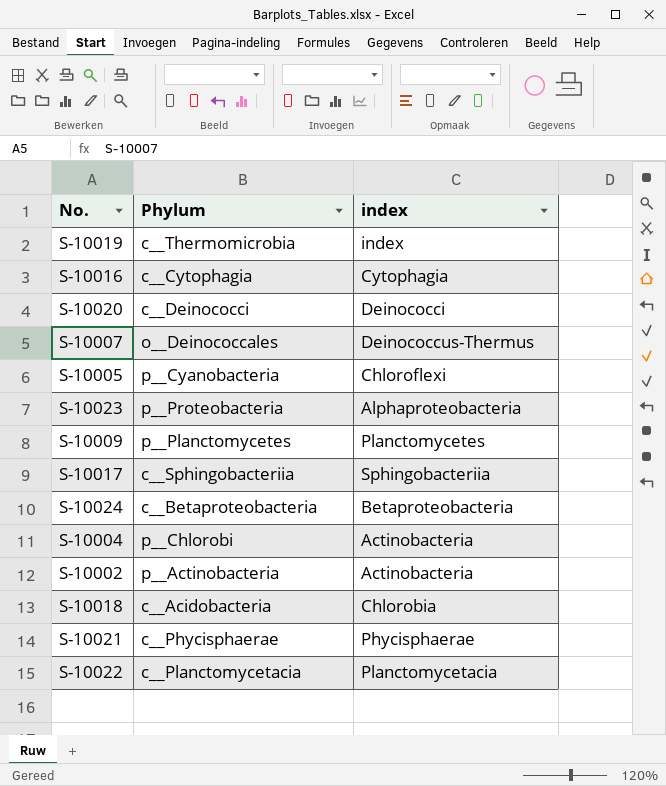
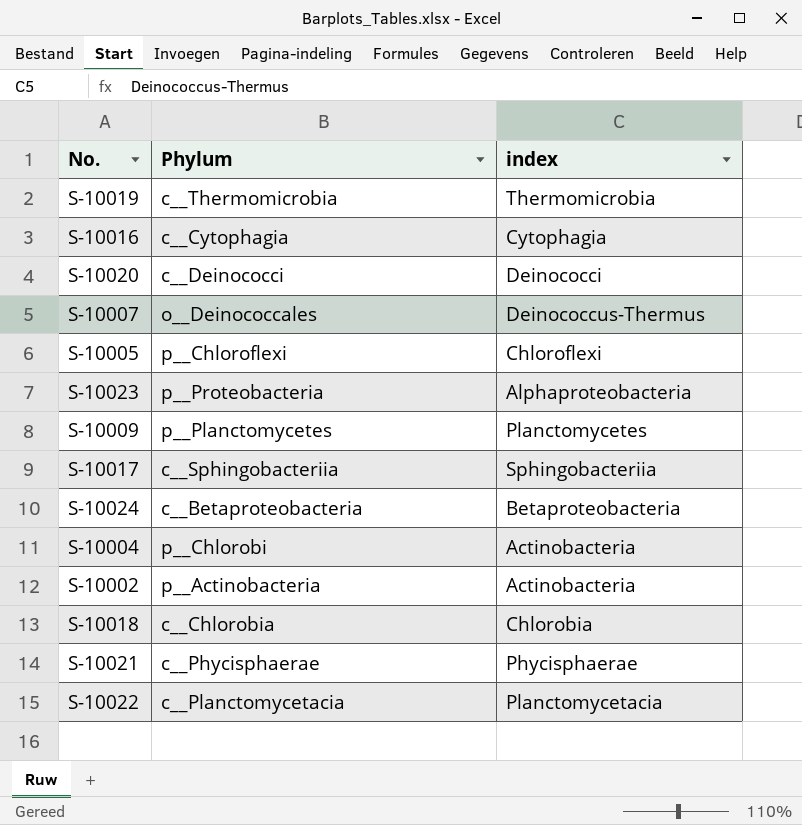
S-10019 | index: index -> Thermomicrobia
S-10005 | Phylum: p__Cyanobacteria -> p__Chloroflexi
S-10018 | Phylum: c__Acidobacteria -> c__Chlorobia

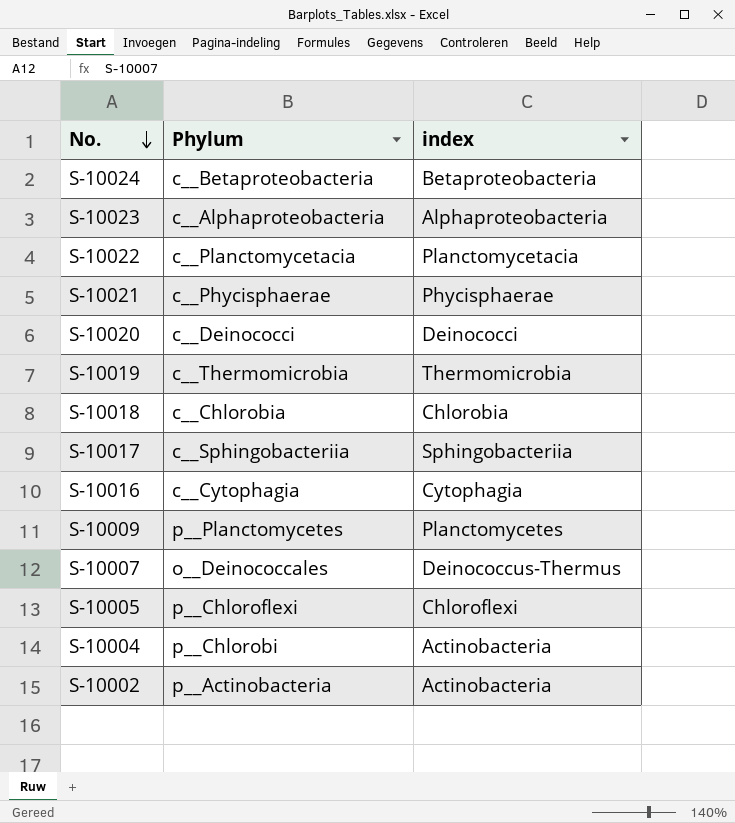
row order: none -> No. descending
S-10023 | Phylum: p__Proteobacteria -> c__Alphaproteobacteria

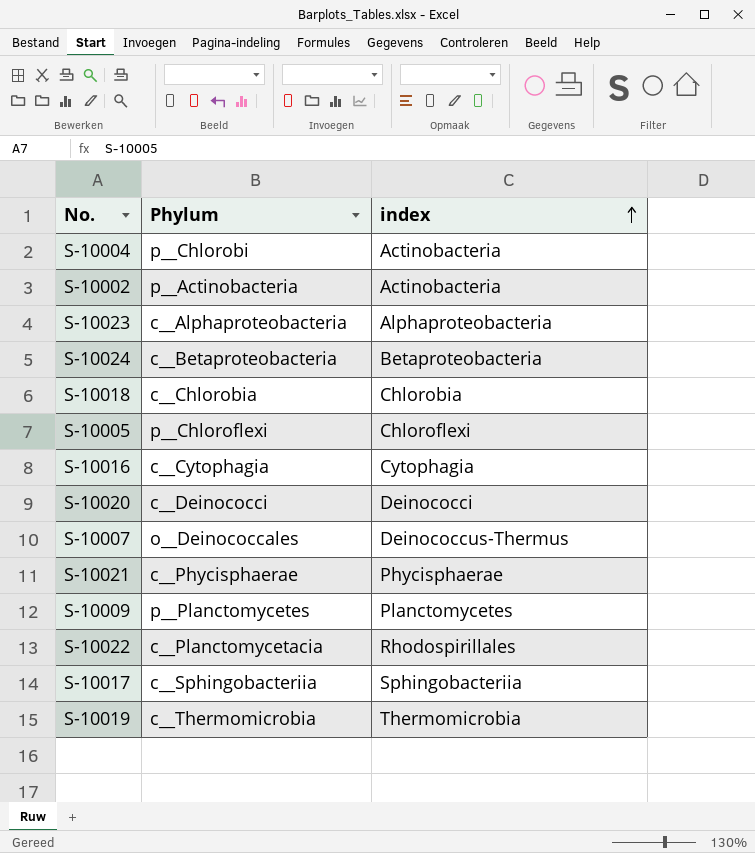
row order: No. descending -> index ascending
S-10022 | index: Planctomycetacia -> Rhodospirillales

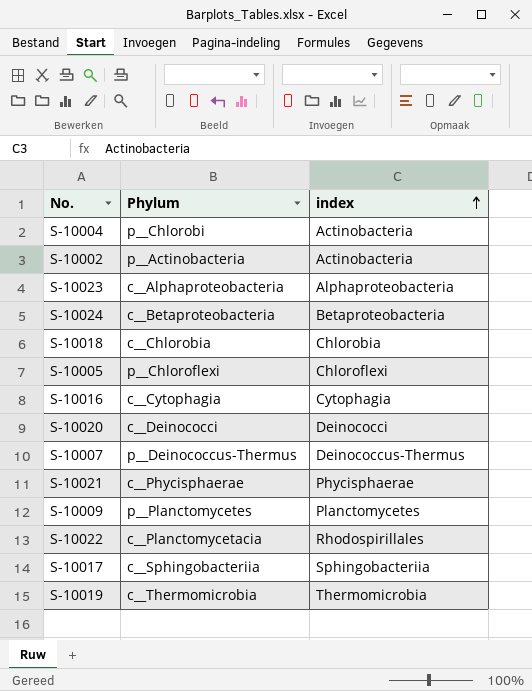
S-10007 | Phylum: o__Deinococcales -> p__Deinococcus-Thermus

